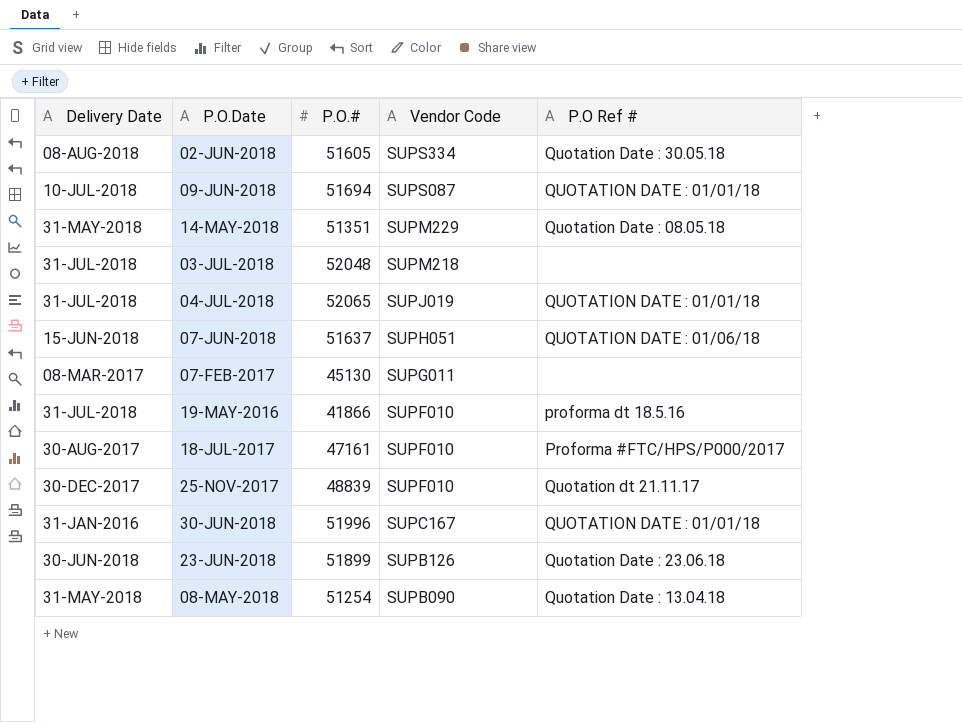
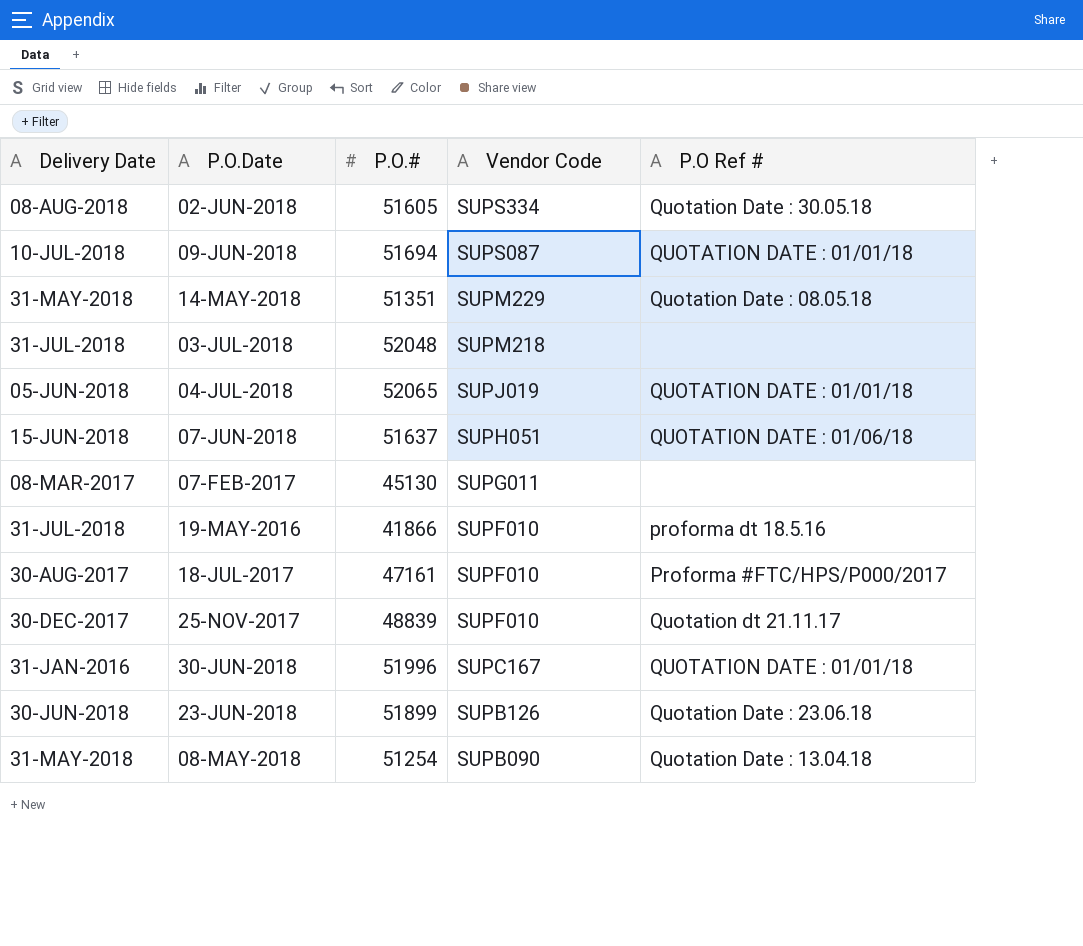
04-JUL-2018 | Delivery Date: 31-JUL-2018 -> 05-JUN-2018

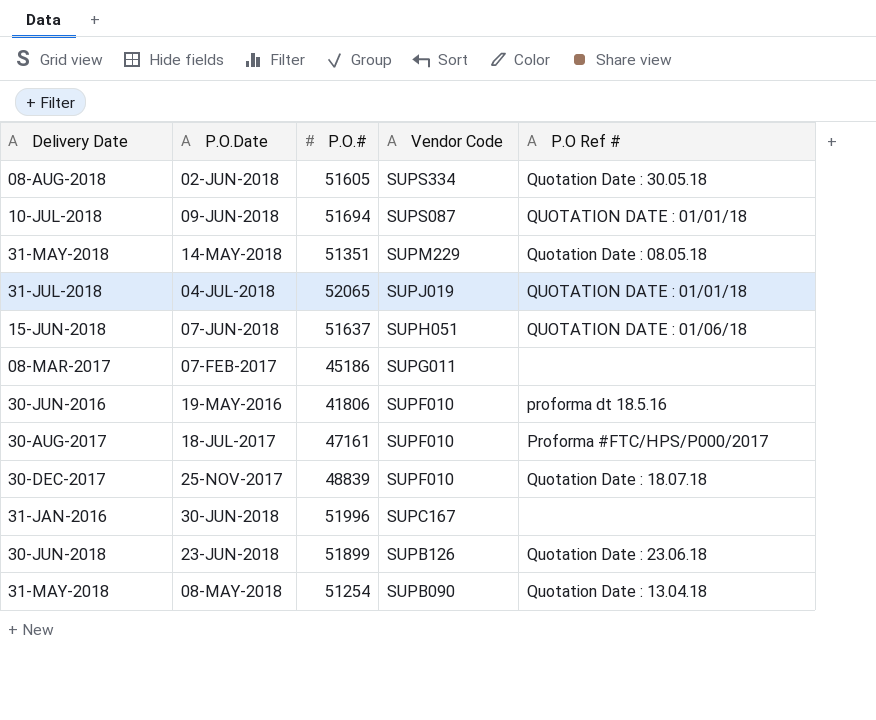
row 03-JUL-2018: 31-JUL-2018 | 52048 | SUPM218 | none -> none
04-JUL-2018 | Delivery Date: 05-JUN-2018 -> 31-JUL-2018
07-FEB-2017 | P.O.#: 45130 -> 45186
19-MAY-2016 | Delivery Date: 31-JUL-2018 -> 30-JUN-2016
19-MAY-2016 | P.O.#: 41866 -> 41806
25-NOV-2017 | P.O Ref #: Quotation dt 21.11.17 -> Quotation Date : 18.07.18
30-JUN-2018 | P.O Ref #: QUOTATION DATE : 01/01/18 -> none

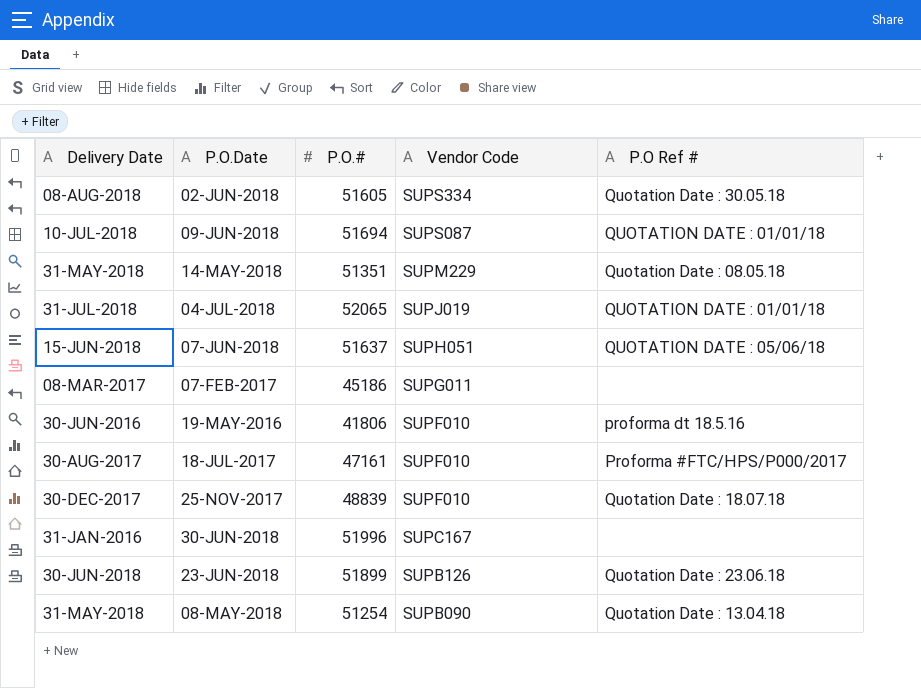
07-JUN-2018 | P.O Ref #: QUOTATION DATE : 01/06/18 -> QUOTATION DATE : 05/06/18

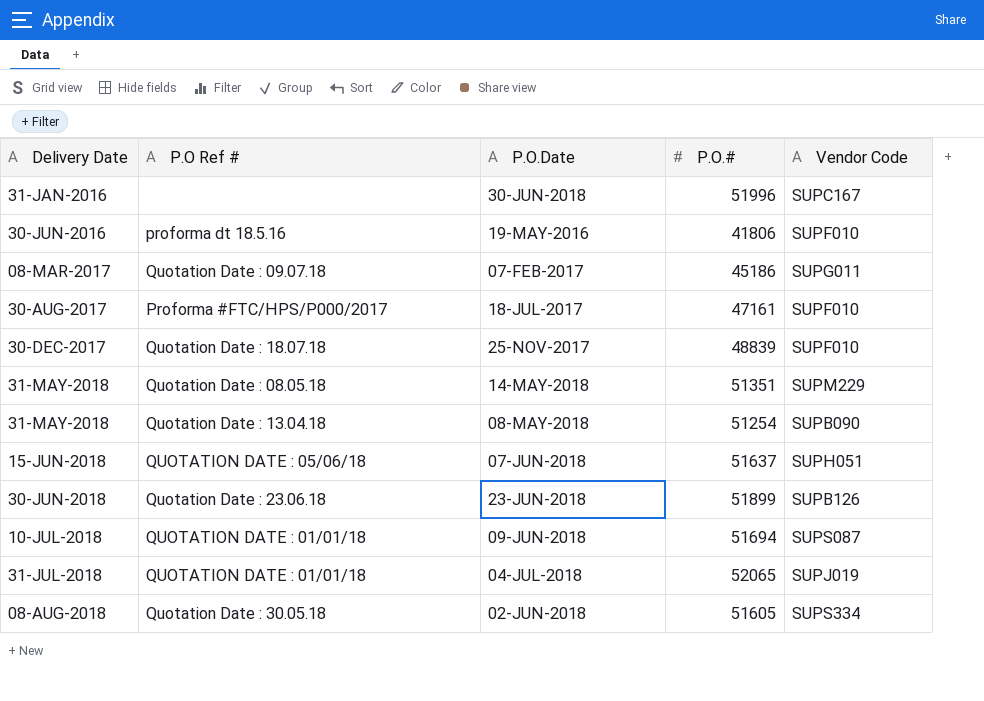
row order: Vendor Code descending -> Delivery Date ascending
column P.O Ref # | position: 5 -> 2
07-FEB-2017 | P.O Ref #: none -> Quotation Date : 09.07.18

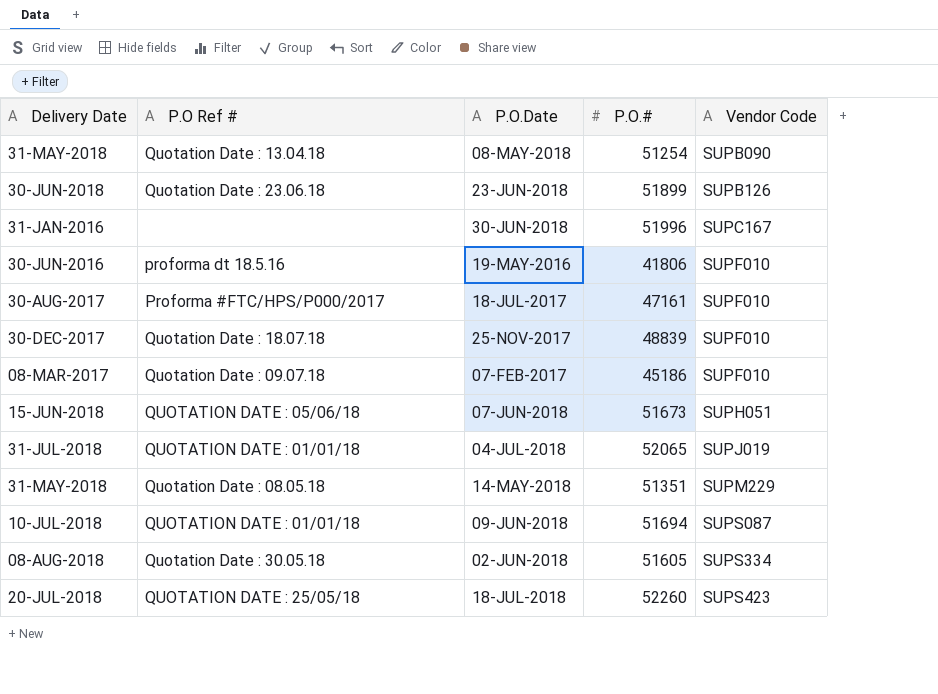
row order: Delivery Date ascending -> Vendor Code ascending
07-FEB-2017 | Vendor Code: SUPG011 -> SUPF010
07-JUN-2018 | P.O.#: 51637 -> 51673
row 18-JUL-2018: none -> 20-JUL-2018 | QUOTATION DATE : 25/05/18 | 52260 | SUPS423

